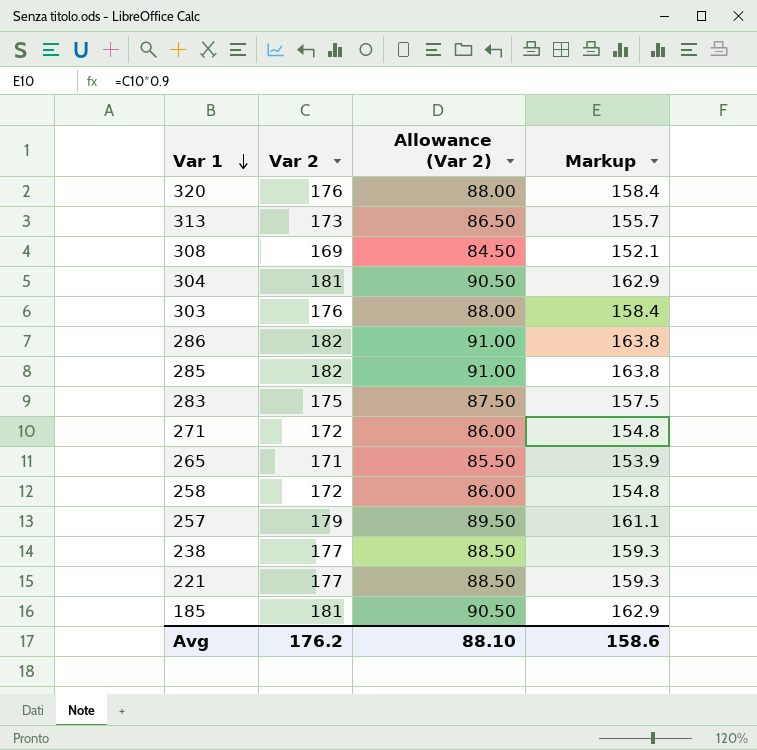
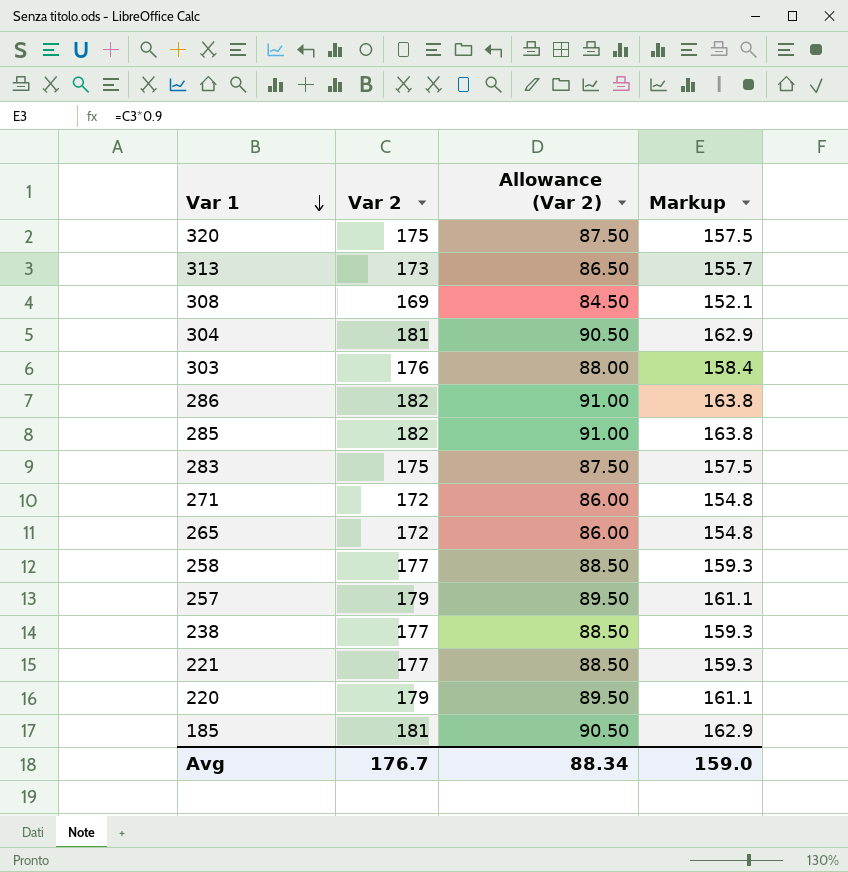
320 | Var 2: 176 -> 175
320 | Allowance (Var 2): 88.00 -> 87.50
320 | Markup: 158.4 -> 157.5
265 | Var 2: 171 -> 172
265 | Allowance (Var 2): 85.50 -> 86.00
265 | Markup: 153.9 -> 154.8
258 | Var 2: 172 -> 177
258 | Allowance (Var 2): 86.00 -> 88.50
258 | Markup: 154.8 -> 159.3
row 220: none -> 179 | 89.50 | 161.1
Avg | Var 2: 176.2 -> 176.7
Avg | Allowance (Var 2): 88.10 -> 88.34
Avg | Markup: 158.6 -> 159.0

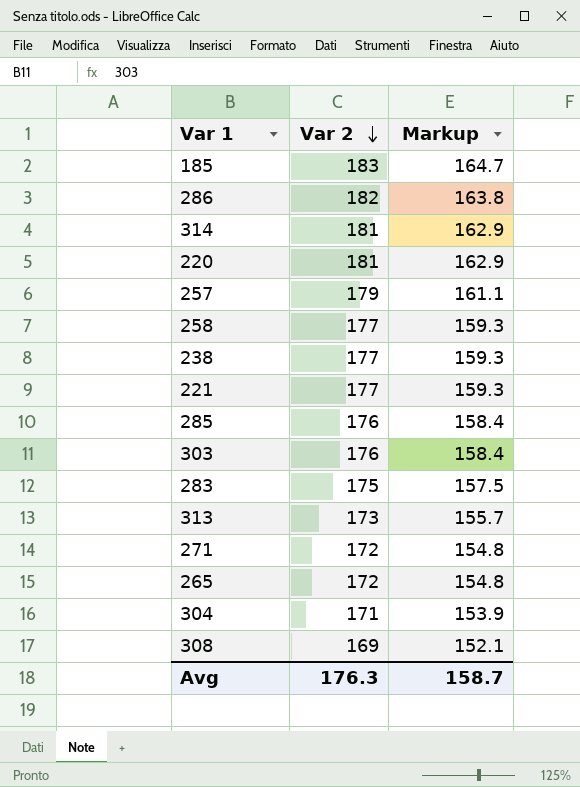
row order: Var 1 descending -> Var 2 descending
column Allowance (Var 2) | formula: [Var 2] * 0.5 -> none
row 320: 175 | 87.50 | 157.5 -> none
185 | Var 2: 181 -> 183
185 | Markup: 162.9 -> 164.7
row 314: none -> 181 | 162.9
220 | Var 2: 179 -> 181
220 | Markup: 161.1 -> 162.9
285 | Var 2: 182 -> 176
285 | Markup: 163.8 -> 158.4
304 | Var 2: 181 -> 171
304 | Markup: 162.9 -> 153.9
Avg | Var 2: 176.7 -> 176.3
Avg | Markup: 159.0 -> 158.7

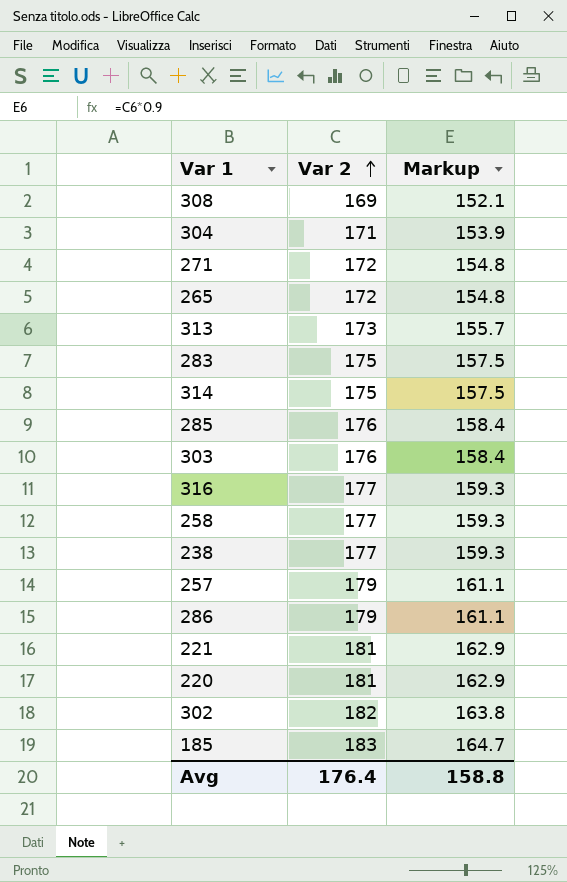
row order: Var 2 descending -> Var 2 ascending
314 | Var 2: 181 -> 175
314 | Markup: 162.9 -> 157.5
row 316: none -> 177 | 159.3
286 | Var 2: 182 -> 179
286 | Markup: 163.8 -> 161.1
221 | Var 2: 177 -> 181
221 | Markup: 159.3 -> 162.9
row 302: none -> 182 | 163.8
Avg | Var 2: 176.3 -> 176.4
Avg | Markup: 158.7 -> 158.8

